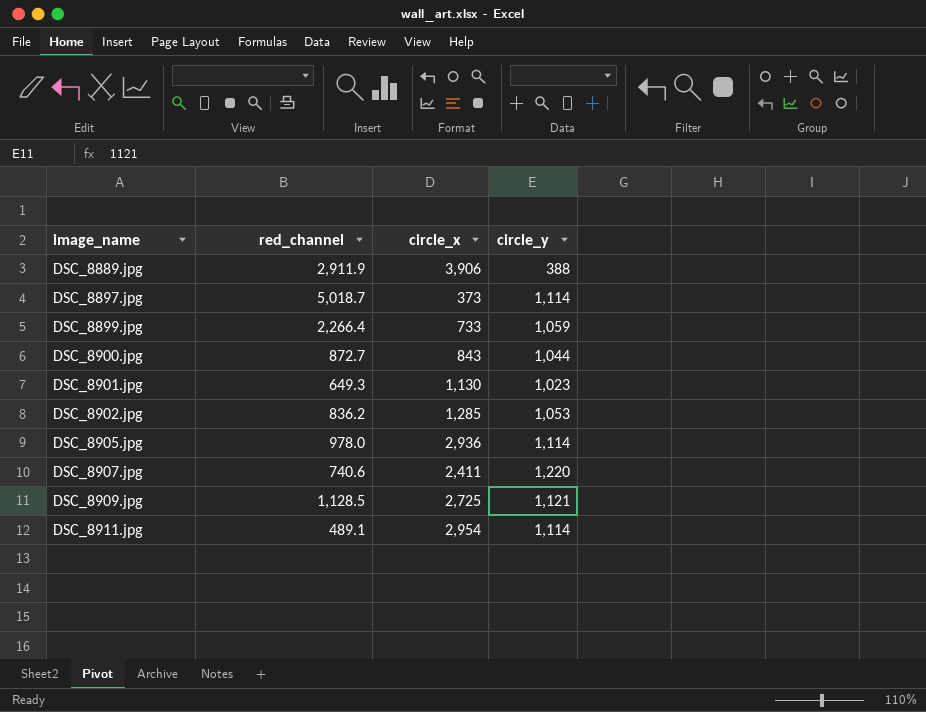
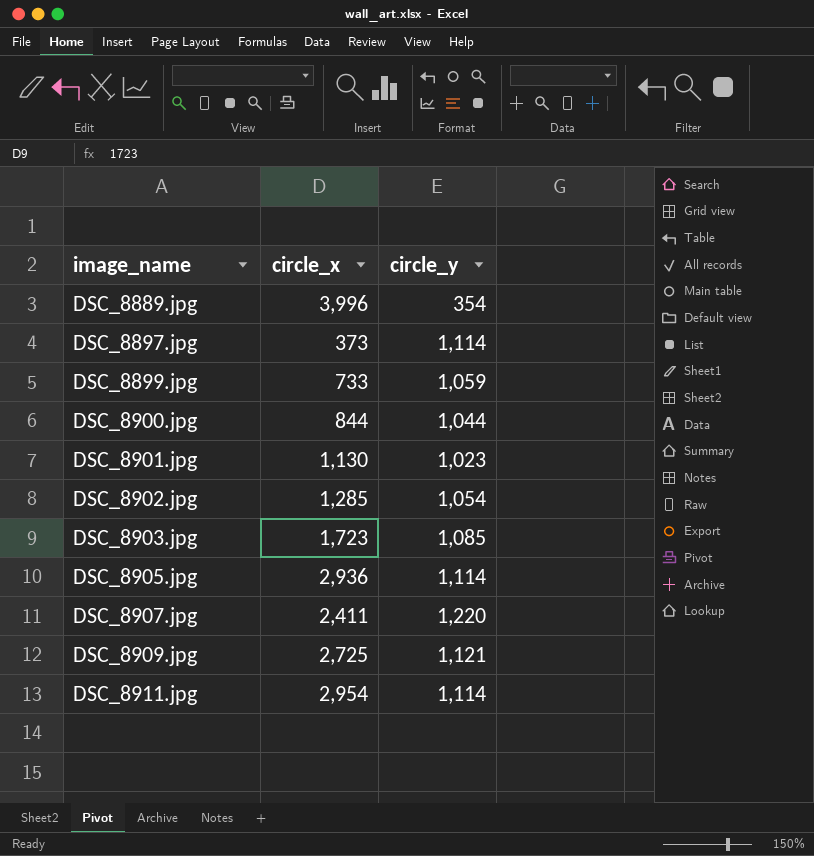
column red_channel | position: 2 -> none
DSC_8889.jpg | circle_x: 3,906 -> 3,996
DSC_8889.jpg | circle_y: 388 -> 354
DSC_8900.jpg | circle_x: 843 -> 844
DSC_8902.jpg | circle_y: 1,053 -> 1,054
row DSC_8903.jpg: none -> 1,723 | 1,085

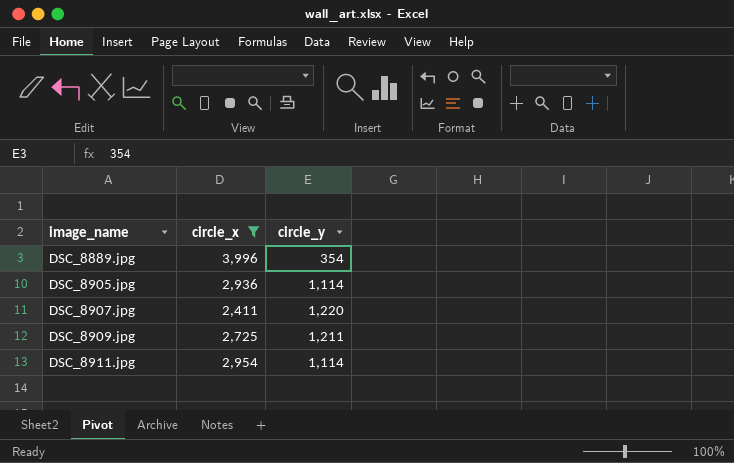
filter: none -> circle_x >= 2,411
DSC_8909.jpg | circle_y: 1,121 -> 1,211

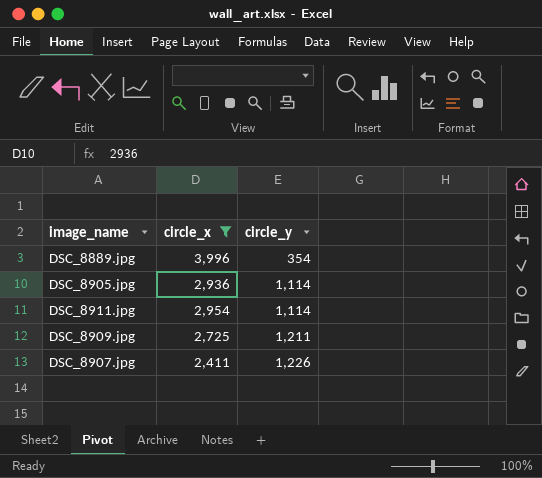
row order: image_name ascending -> circle_y ascending
DSC_8907.jpg | circle_y: 1,220 -> 1,226

